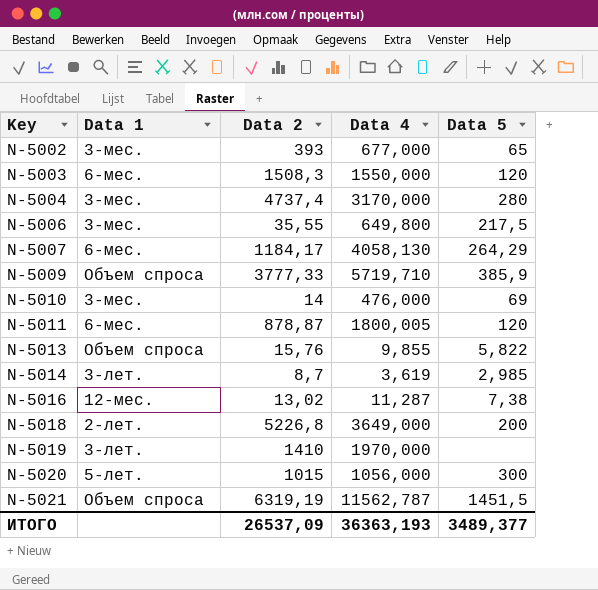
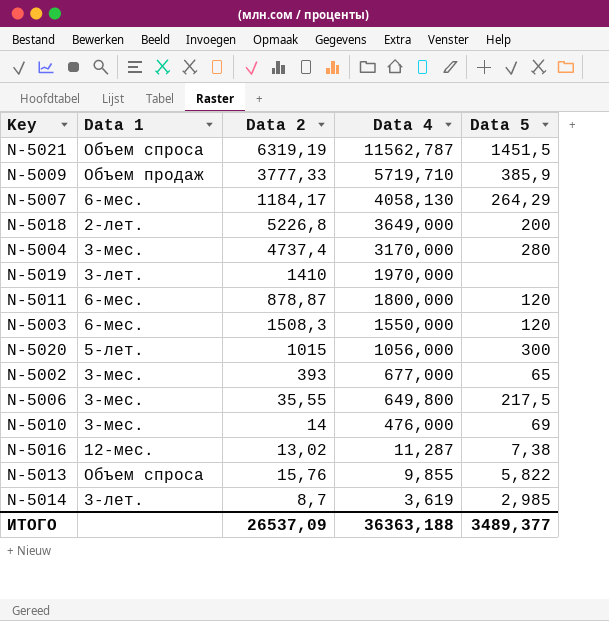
row order: Key ascending -> Data 4 descending
N-5009 | Data 1: Объем спроса -> Объем продаж
N-5011 | Data 4: 1800,005 -> 1800,000
ИТОГО | Data 4: 36363,193 -> 36363,188

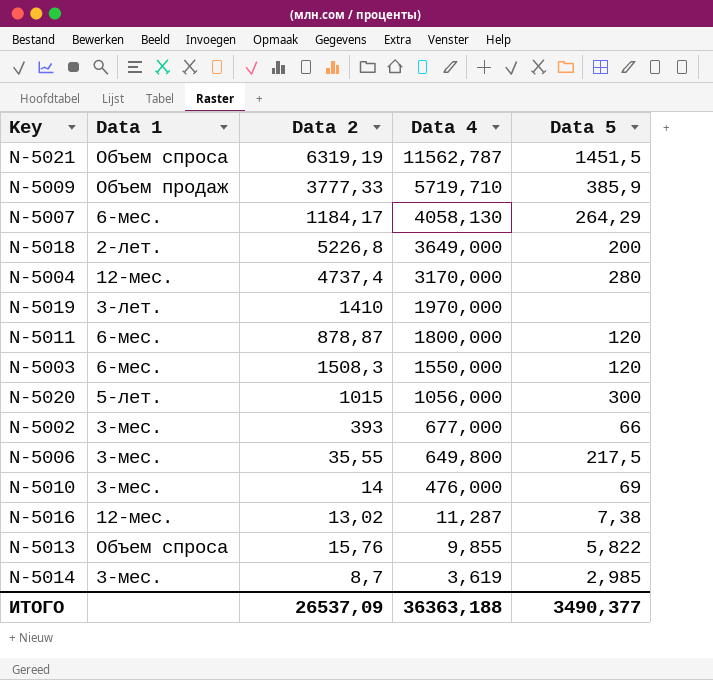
N-5004 | Data 1: 3-мес. -> 12-мес.
N-5002 | Data 5: 65 -> 66
N-5014 | Data 1: 3-лет. -> 3-мес.
ИТОГО | Data 5: 3489,377 -> 3490,377

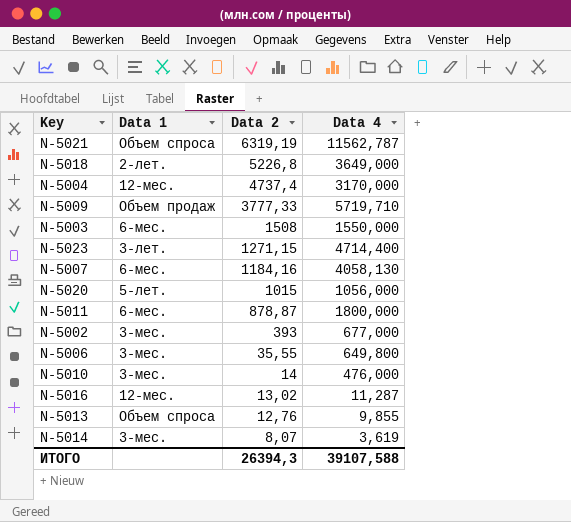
row order: Data 4 descending -> Data 2 descending
column Data 5 | position: 5 -> none
row N-5019: 3-лет. | 1410 | 1970,000 | none -> none
N-5003 | Data 2: 1508,3 -> 1508
row N-5023: none -> 3-лет. | 1271,15 | 4714,400
N-5007 | Data 2: 1184,17 -> 1184,16
N-5013 | Data 2: 15,76 -> 12,76
N-5014 | Data 2: 8,7 -> 8,07
ИТОГО | Data 2: 26537,09 -> 26394,3
ИТОГО | Data 4: 36363,188 -> 39107,588

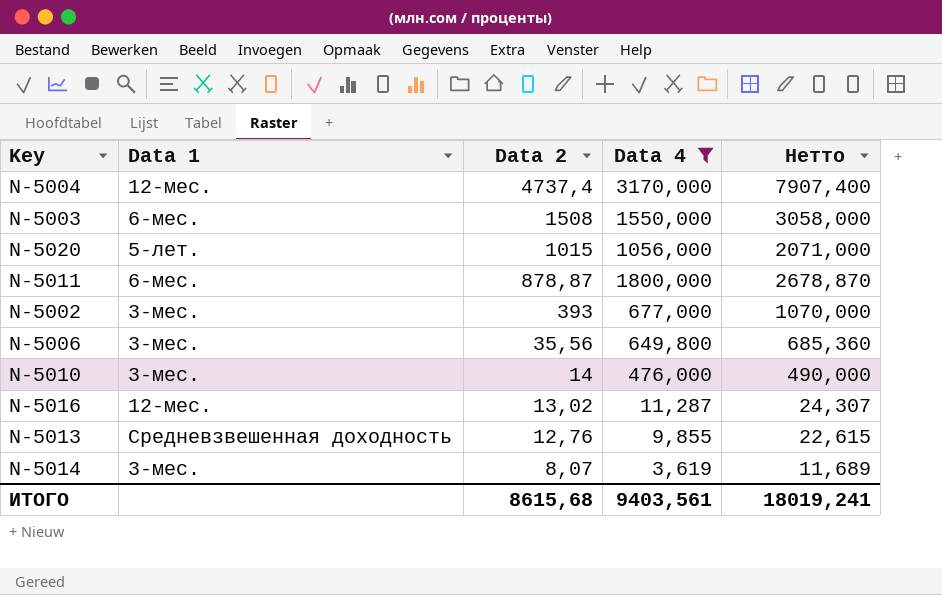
filter: none -> Data 4 <= 3170,000
column Нетто | formula: none -> [Data 2] + [Data 4]
N-5006 | Data 2: 35,55 -> 35,56
N-5013 | Data 1: Объем спроса -> Средневзвешенная доходность
ИТОГО | Data 2: 26394,3 -> 8615,68
ИТОГО | Data 4: 39107,588 -> 9403,561

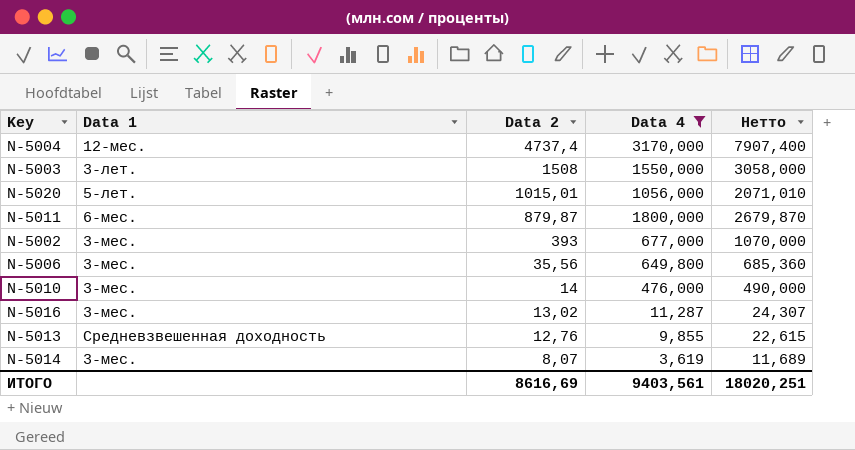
N-5003 | Data 1: 6-мес. -> 3-лет.
N-5020 | Data 2: 1015 -> 1015,01
N-5020 | Нетто: 2071,000 -> 2071,010
N-5011 | Data 2: 878,87 -> 879,87
N-5011 | Нетто: 2678,870 -> 2679,870
N-5016 | Data 1: 12-мес. -> 3-мес.
ИТОГО | Data 2: 8615,68 -> 8616,69
ИТОГО | Нетто: 18019,241 -> 18020,251

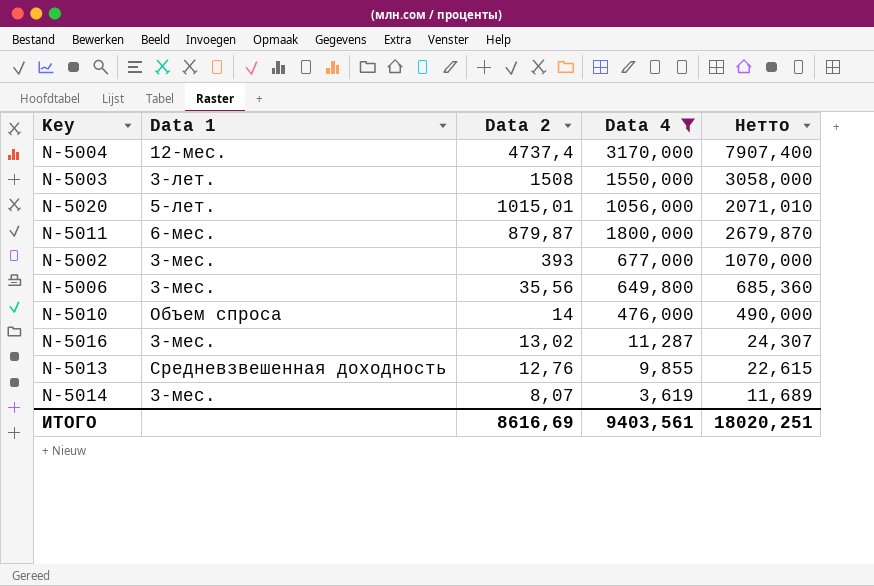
N-5010 | Data 1: 3-мес. -> Объем спроса

